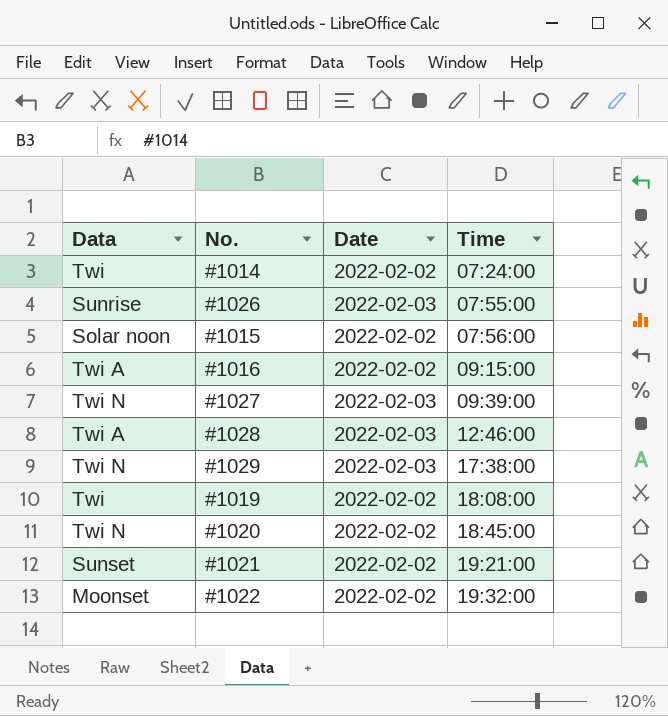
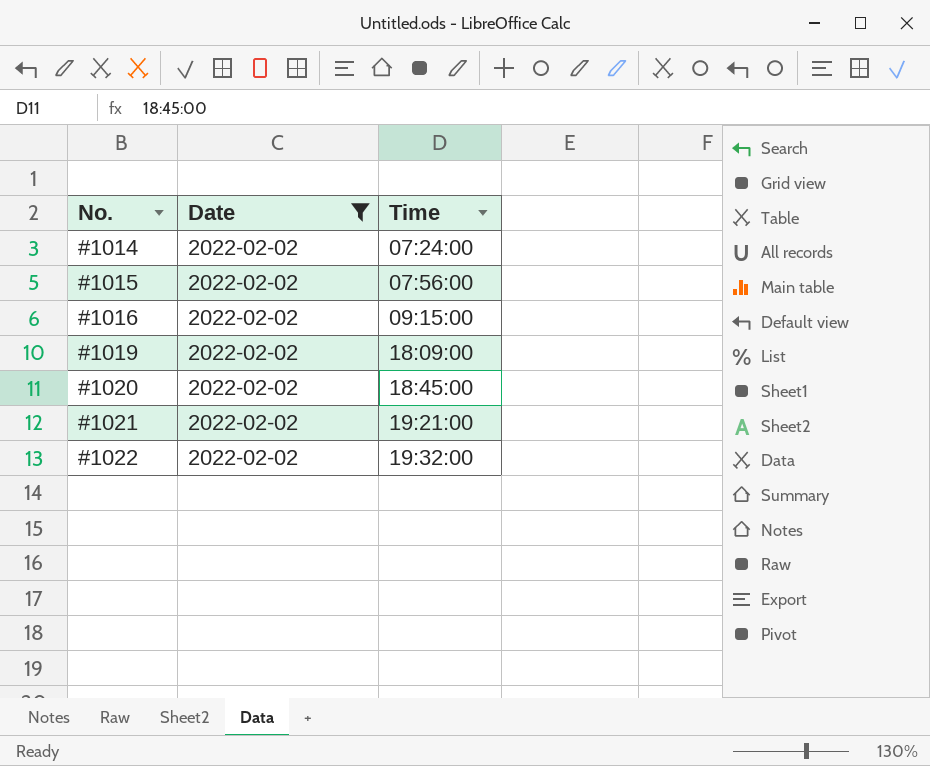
filter: none -> Date = 2022-02-02
column Data | position: 1 -> none
#1019 | Time: 18:08:00 -> 18:09:00

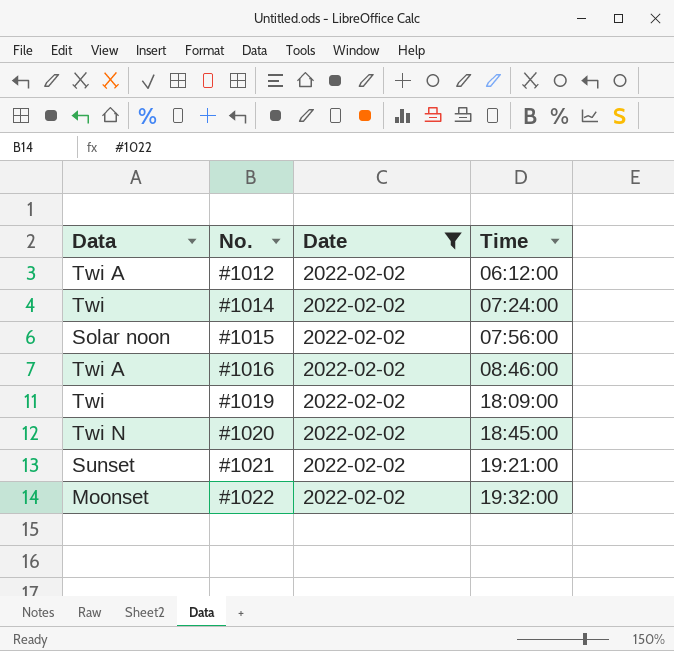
column Data | position: none -> 1
row #1012: none -> Twi A | 2022-02-02 | 06:12:00
#1016 | Time: 09:15:00 -> 08:46:00

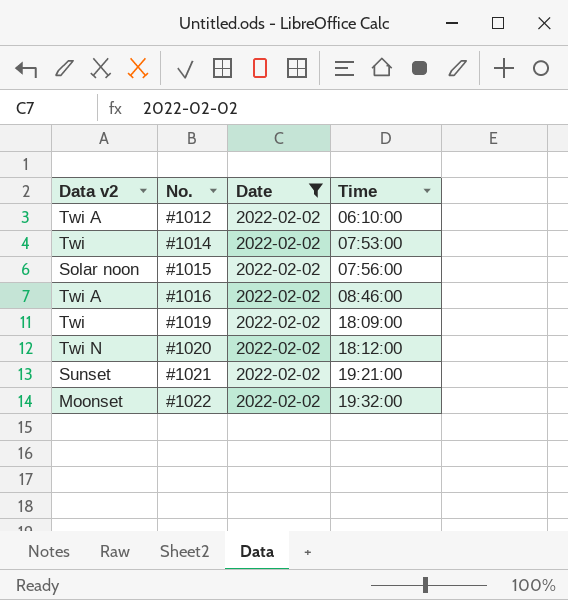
column name: Data -> Data v2
#1012 | Time: 06:12:00 -> 06:10:00
#1014 | Time: 07:24:00 -> 07:53:00
#1020 | Time: 18:45:00 -> 18:12:00

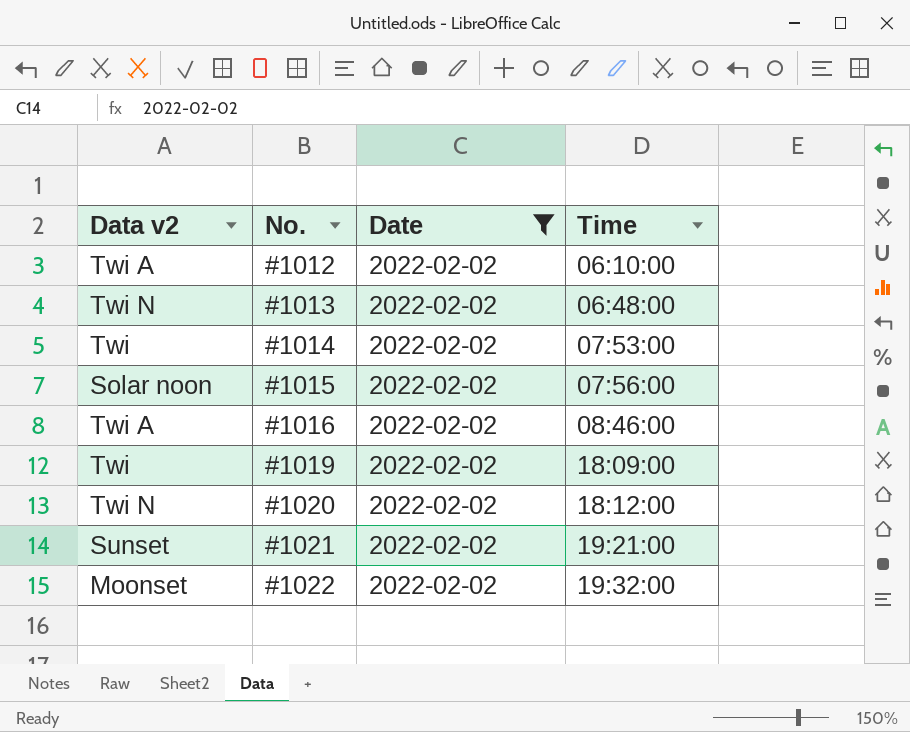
row #1013: none -> Twi N | 2022-02-02 | 06:48:00

